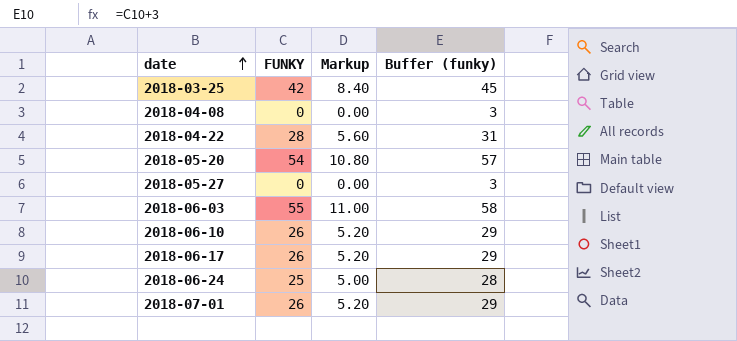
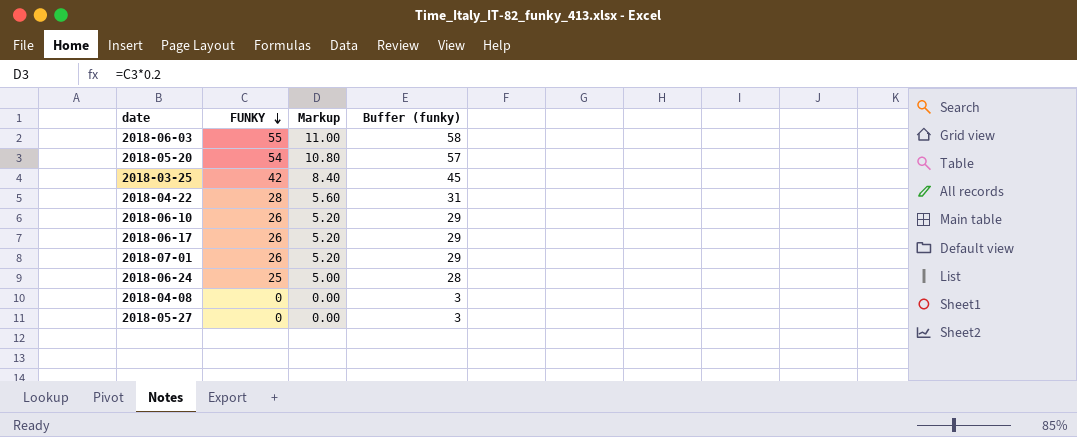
row order: date ascending -> FUNKY descending

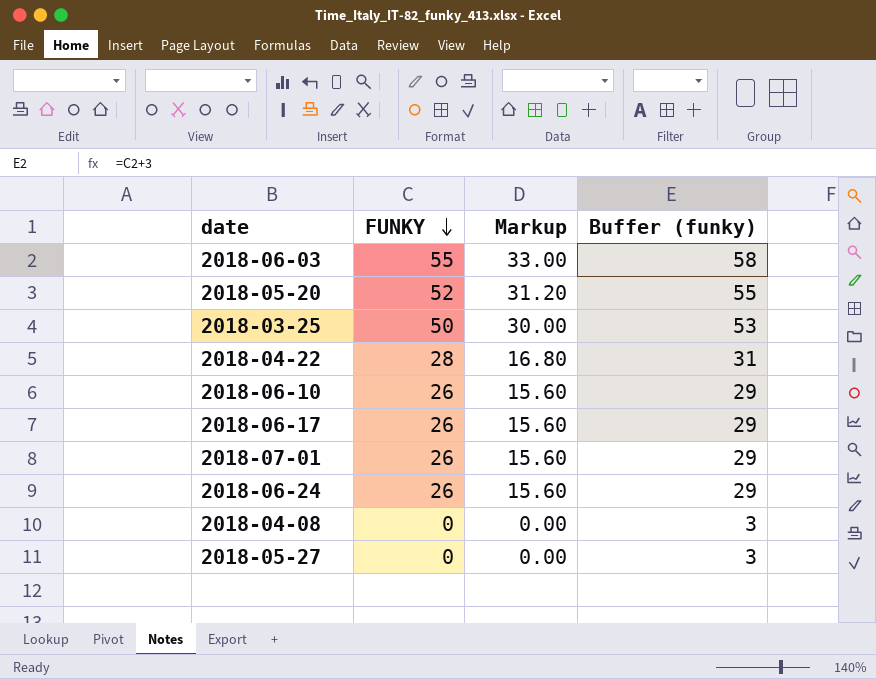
column Markup | formula: [FUNKY] * 0.2 -> [FUNKY] * 0.6
2018-05-20 | FUNKY: 54 -> 52
2018-05-20 | Buffer (funky): 57 -> 55
2018-03-25 | FUNKY: 42 -> 50
2018-03-25 | Buffer (funky): 45 -> 53
2018-06-24 | FUNKY: 25 -> 26
2018-06-24 | Buffer (funky): 28 -> 29

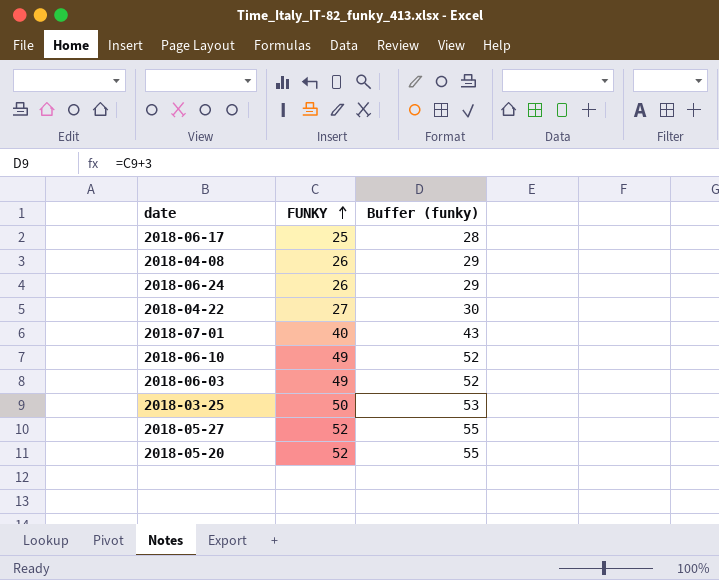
row order: FUNKY descending -> FUNKY ascending
column Markup | formula: [FUNKY] * 0.6 -> none
2018-06-17 | FUNKY: 26 -> 25
2018-06-17 | Buffer (funky): 29 -> 28
2018-04-08 | FUNKY: 0 -> 26
2018-04-08 | Buffer (funky): 3 -> 29
2018-04-22 | FUNKY: 28 -> 27
2018-04-22 | Buffer (funky): 31 -> 30
2018-07-01 | FUNKY: 26 -> 40
2018-07-01 | Buffer (funky): 29 -> 43
2018-06-10 | FUNKY: 26 -> 49
2018-06-10 | Buffer (funky): 29 -> 52
2018-06-03 | FUNKY: 55 -> 49
2018-06-03 | Buffer (funky): 58 -> 52
2018-05-27 | FUNKY: 0 -> 52
2018-05-27 | Buffer (funky): 3 -> 55

